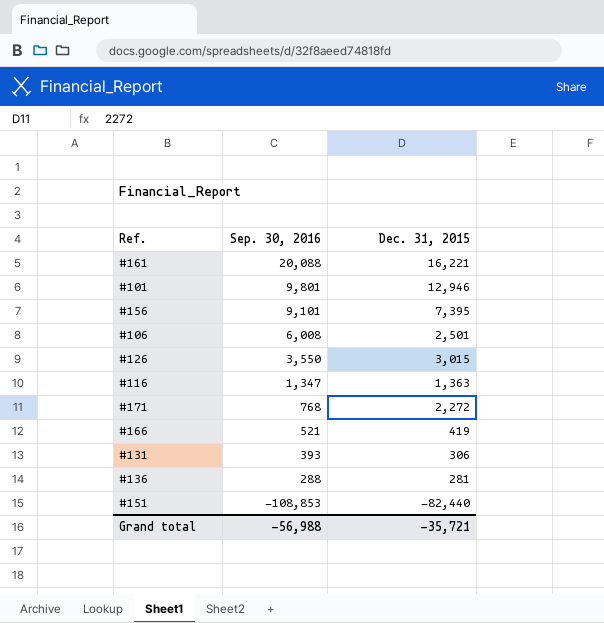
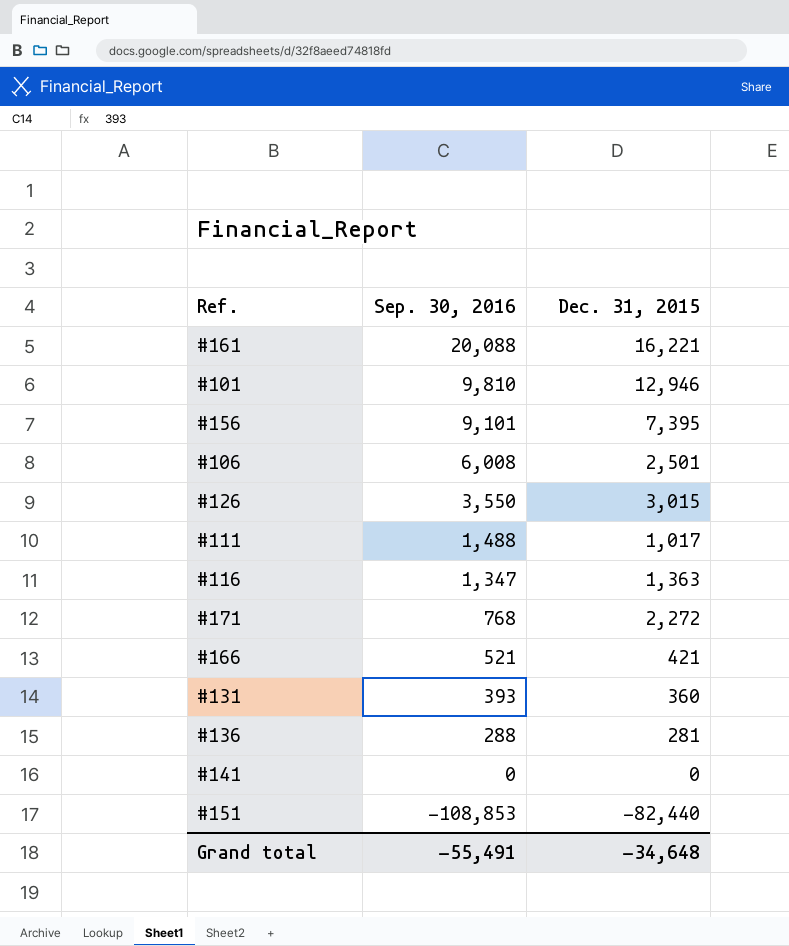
#101 | Sep. 30, 2016: 9,801 -> 9,810
row #111: none -> 1,488 | 1,017
#166 | Dec. 31, 2015: 419 -> 421
#131 | Dec. 31, 2015: 306 -> 360
row #141: none -> 0 | 0
Grand total | Sep. 30, 2016: -56,988 -> -55,491
Grand total | Dec. 31, 2015: -35,721 -> -34,648

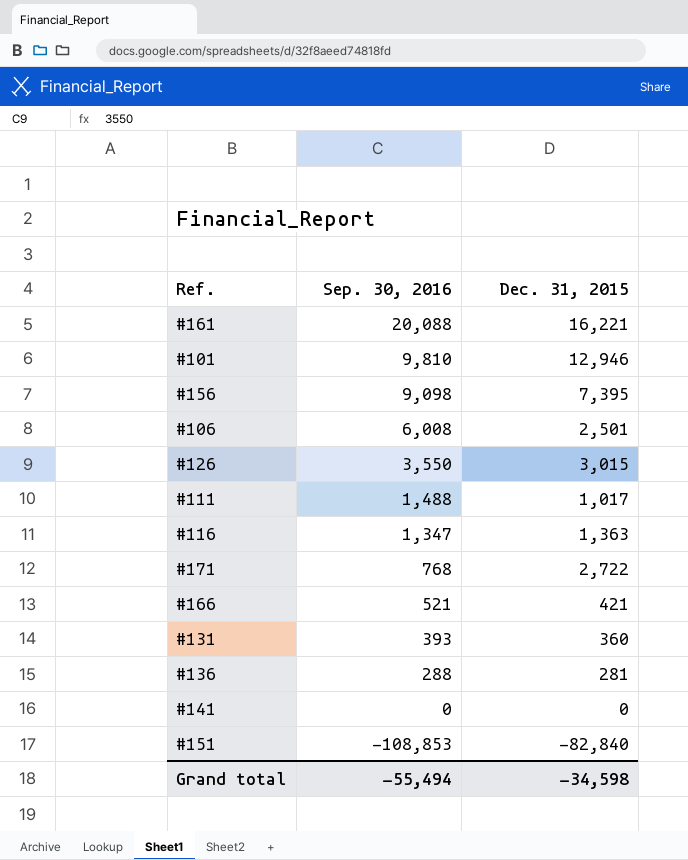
#156 | Sep. 30, 2016: 9,101 -> 9,098
#171 | Dec. 31, 2015: 2,272 -> 2,722
#151 | Dec. 31, 2015: -82,440 -> -82,840
Grand total | Sep. 30, 2016: -55,491 -> -55,494
Grand total | Dec. 31, 2015: -34,648 -> -34,598

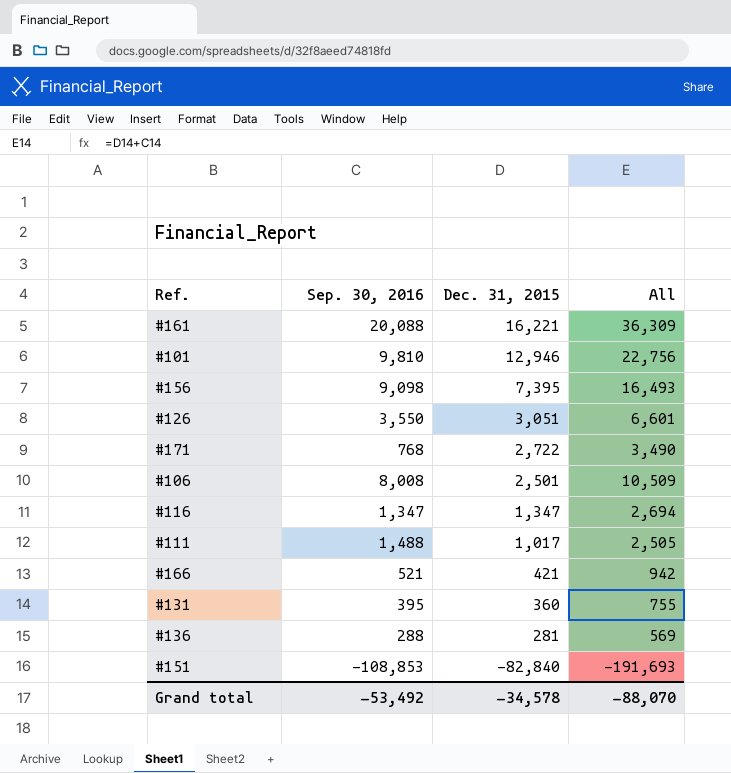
row order: Sep. 30, 2016 descending -> Dec. 31, 2015 descending
column All | formula: none -> [Sep. 30, 2016] + [Dec. 31, 2015]
row #141: 0 | 0 -> none
#126 | Dec. 31, 2015: 3,015 -> 3,051
#106 | Sep. 30, 2016: 6,008 -> 8,008
#116 | Dec. 31, 2015: 1,363 -> 1,347
#131 | Sep. 30, 2016: 393 -> 395
Grand total | Sep. 30, 2016: -55,494 -> -53,492
Grand total | Dec. 31, 2015: -34,598 -> -34,578

